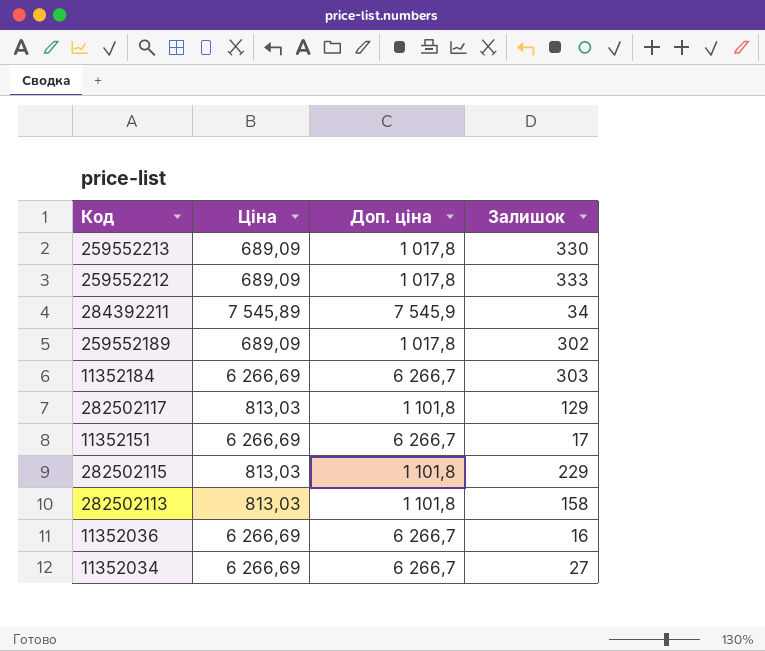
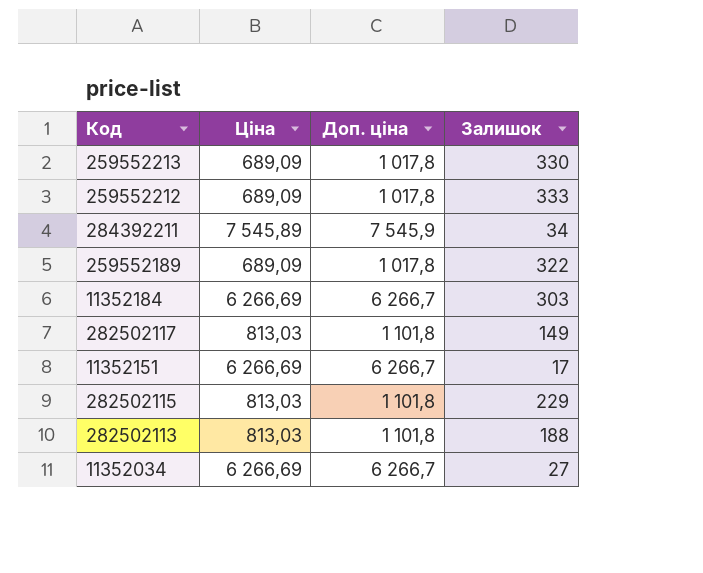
row 11352036: 6 266,69 | 6 266,7 | 16 -> none
259552189 | Залишок: 302 -> 322
282502117 | Залишок: 129 -> 149
282502113 | Залишок: 158 -> 188

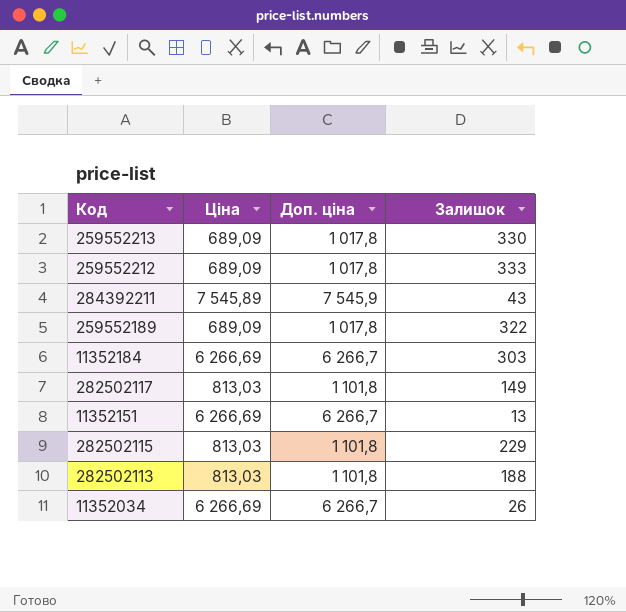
284392211 | Залишок: 34 -> 43
11352151 | Залишок: 17 -> 13
11352034 | Залишок: 27 -> 26

